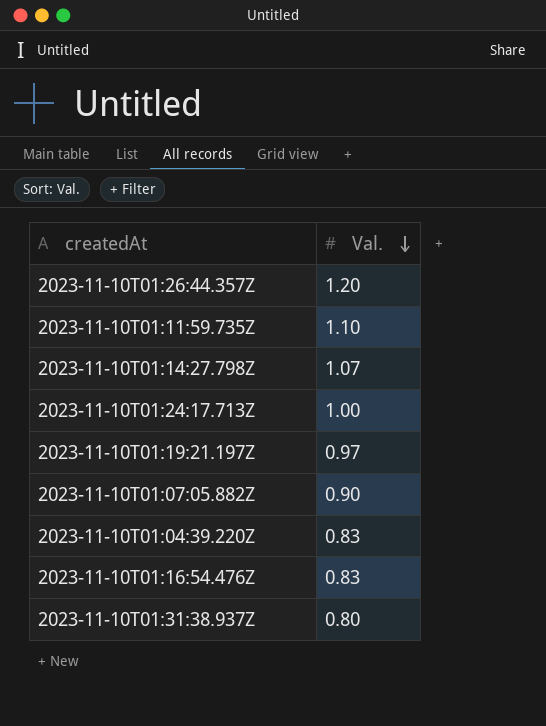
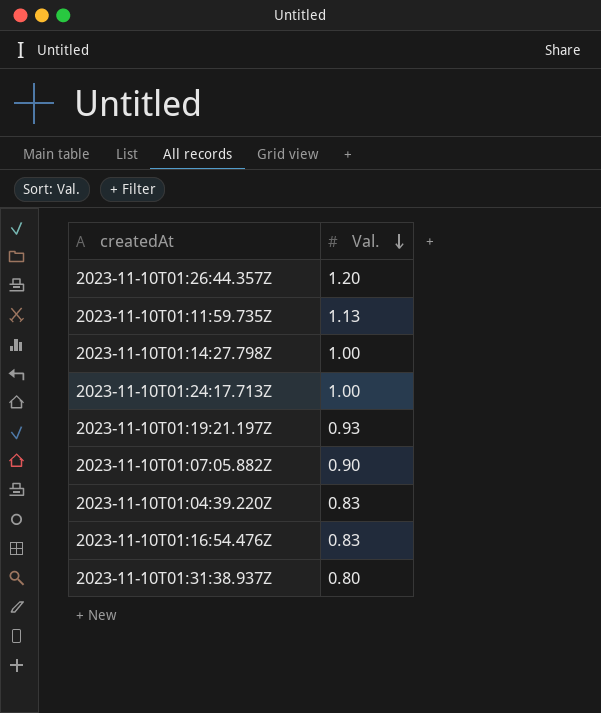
2023-11-10T01:11:59.735Z | Val.: 1.10 -> 1.13
2023-11-10T01:14:27.798Z | Val.: 1.07 -> 1.00
2023-11-10T01:19:21.197Z | Val.: 0.97 -> 0.93

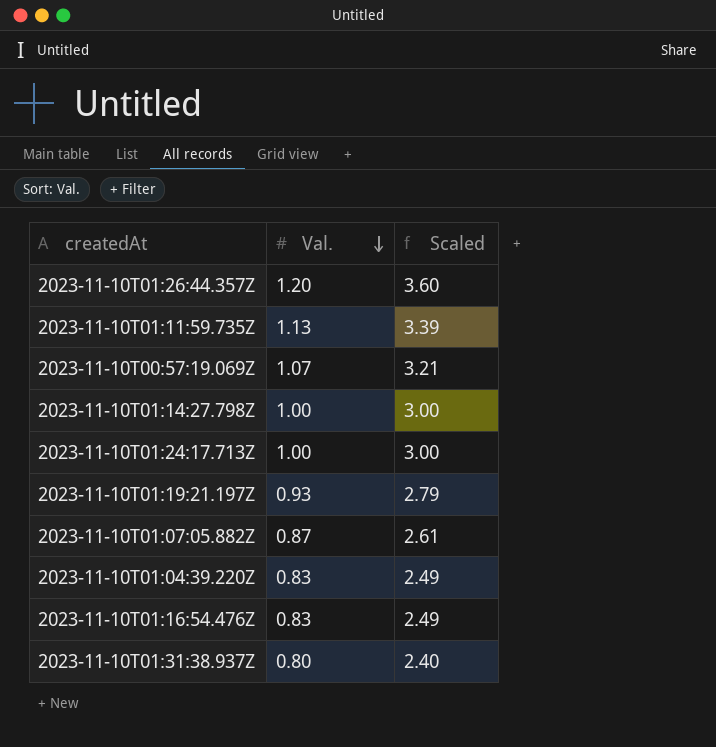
column Scaled | formula: none -> [Val.] * 3
row 2023-11-10T00:57:19.069Z: none -> 1.07 | 3.21
2023-11-10T01:07:05.882Z | Val.: 0.90 -> 0.87

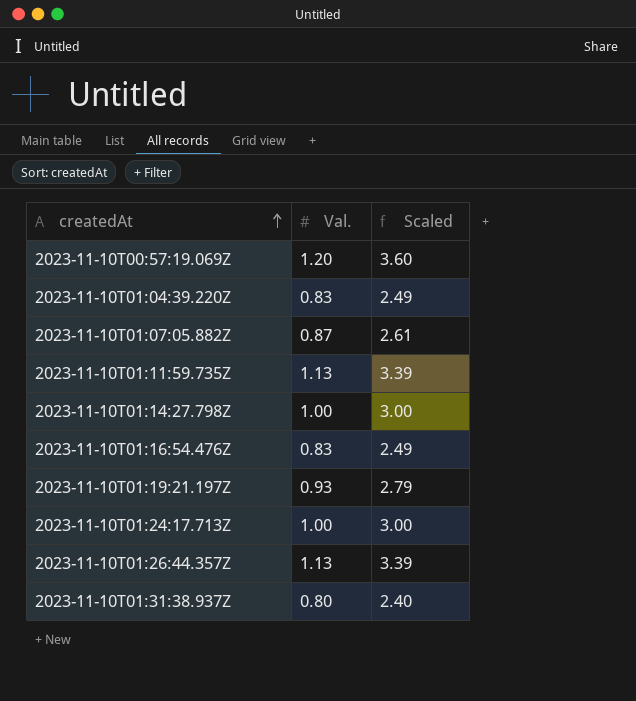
row order: Val. descending -> createdAt ascending
2023-11-10T00:57:19.069Z | Val.: 1.07 -> 1.20
2023-11-10T00:57:19.069Z | Scaled: 3.21 -> 3.60
2023-11-10T01:26:44.357Z | Val.: 1.20 -> 1.13
2023-11-10T01:26:44.357Z | Scaled: 3.60 -> 3.39

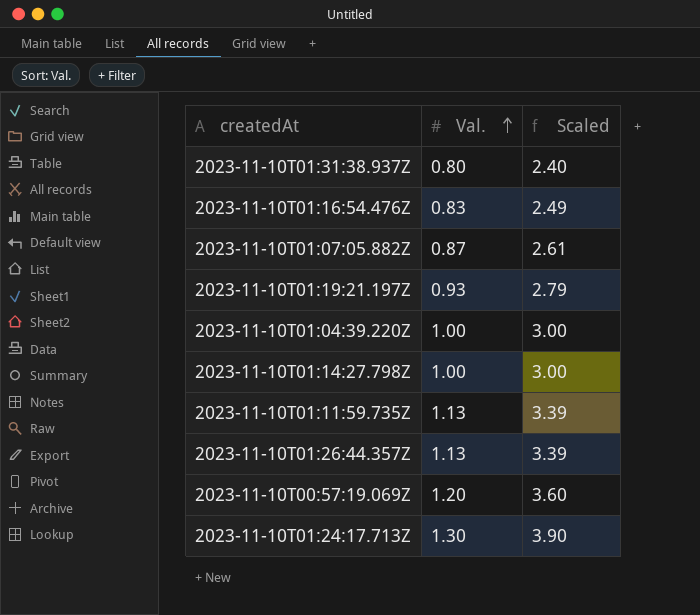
row order: createdAt ascending -> Val. ascending
2023-11-10T01:04:39.220Z | Val.: 0.83 -> 1.00
2023-11-10T01:04:39.220Z | Scaled: 2.49 -> 3.00
2023-11-10T01:24:17.713Z | Val.: 1.00 -> 1.30
2023-11-10T01:24:17.713Z | Scaled: 3.00 -> 3.90

